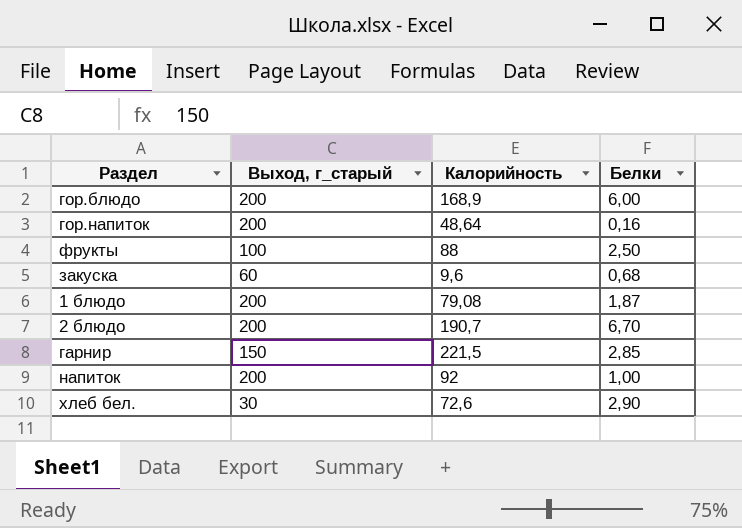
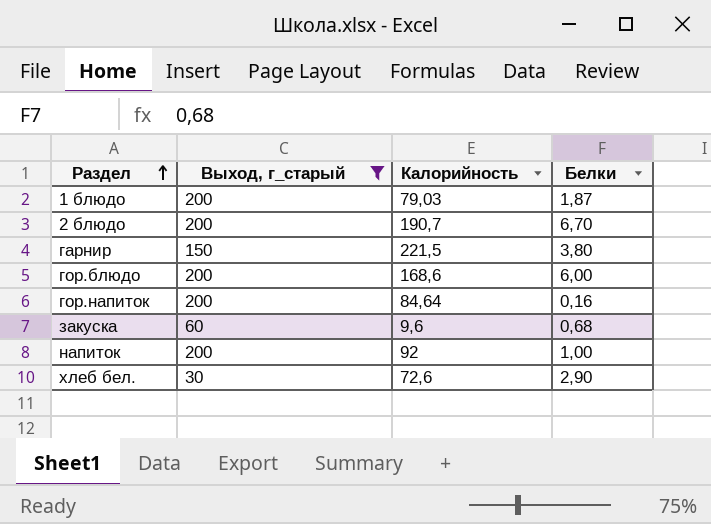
filter: none -> Выход, г_старый != 100
row order: none -> Раздел ascending
1 блюдо | Калорийность: 79,08 -> 79,03
гарнир | Белки: 2,85 -> 3,80
гор.блюдо | Калорийность: 168,9 -> 168,6
гор.напиток | Калорийность: 48,64 -> 84,64

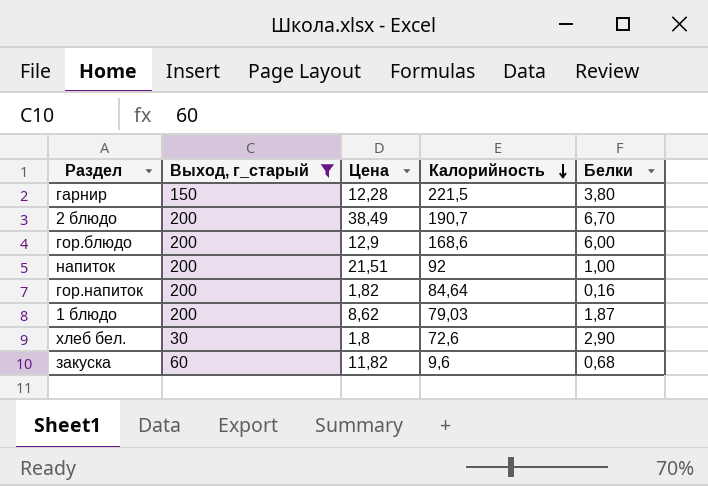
row order: Раздел ascending -> Калорийность descending
column Цена | position: none -> 3

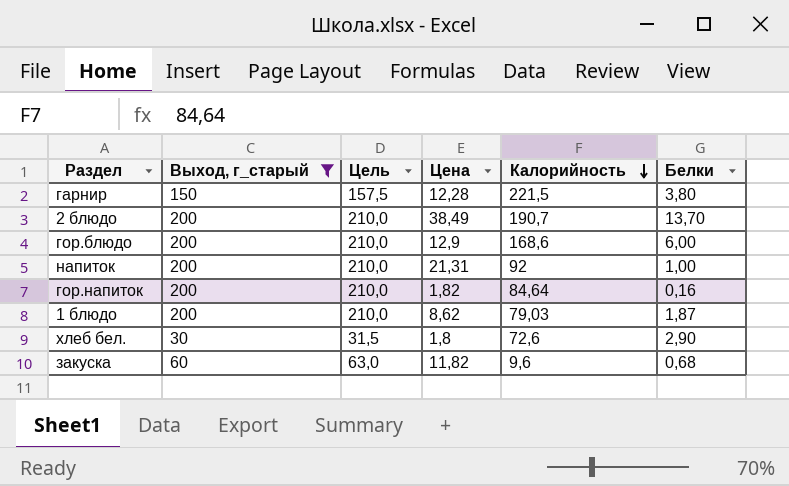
column Цель | formula: none -> [Выход, г_старый] * 1,05
2 блюдо | Белки: 6,70 -> 13,70
напиток | Цена: 21,51 -> 21,31

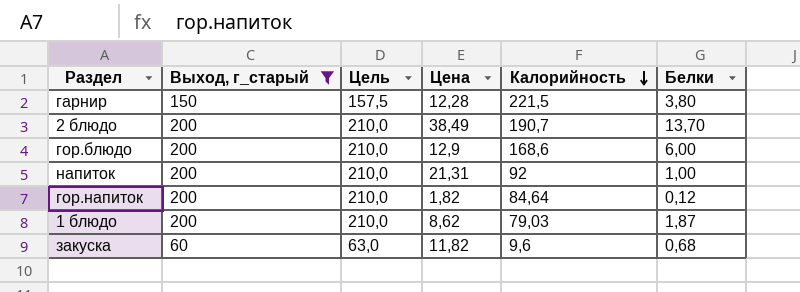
row хлеб бел.: 30 | 31,5 | 1,8 | 72,6 | 2,90 -> none
гор.напиток | Белки: 0,16 -> 0,12

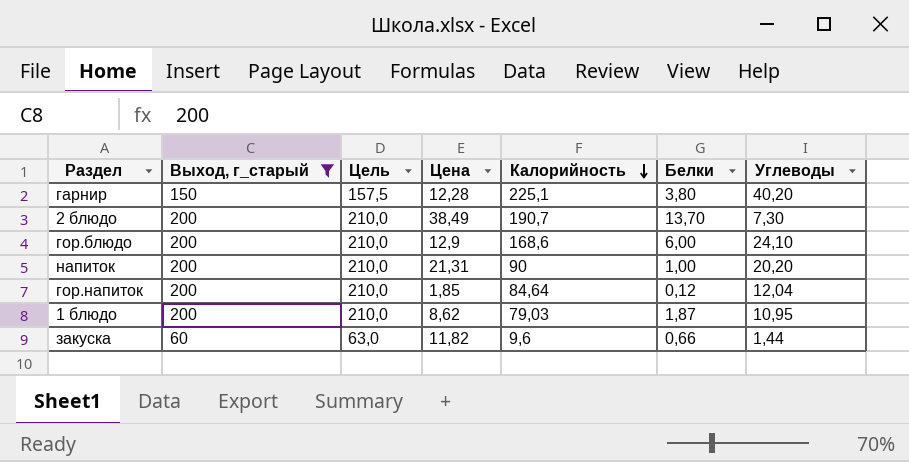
column Углеводы | position: none -> 7
гарнир | Калорийность: 221,5 -> 225,1
напиток | Калорийность: 92 -> 90
гор.напиток | Цена: 1,82 -> 1,85
закуска | Белки: 0,68 -> 0,66

